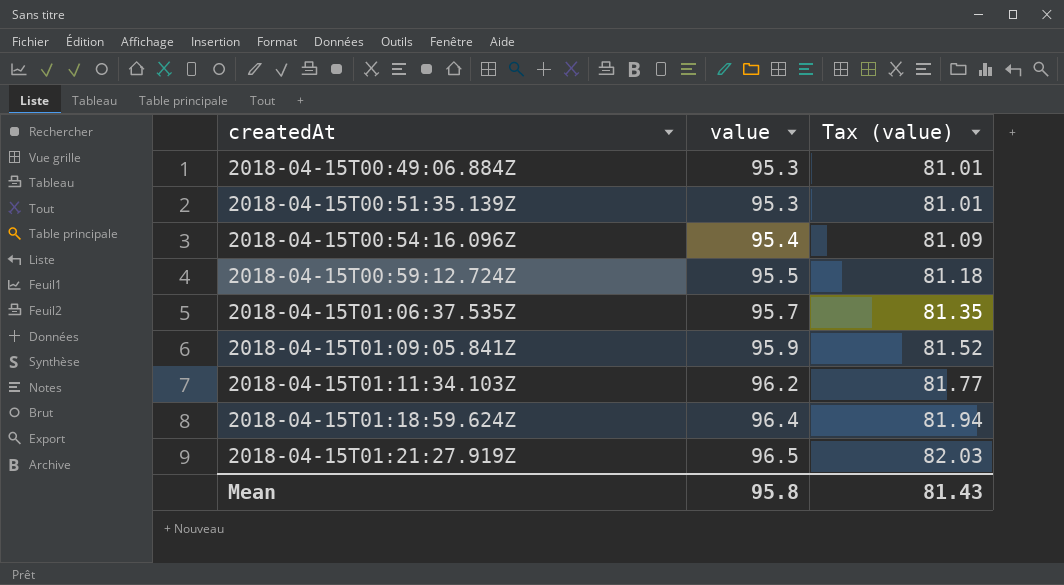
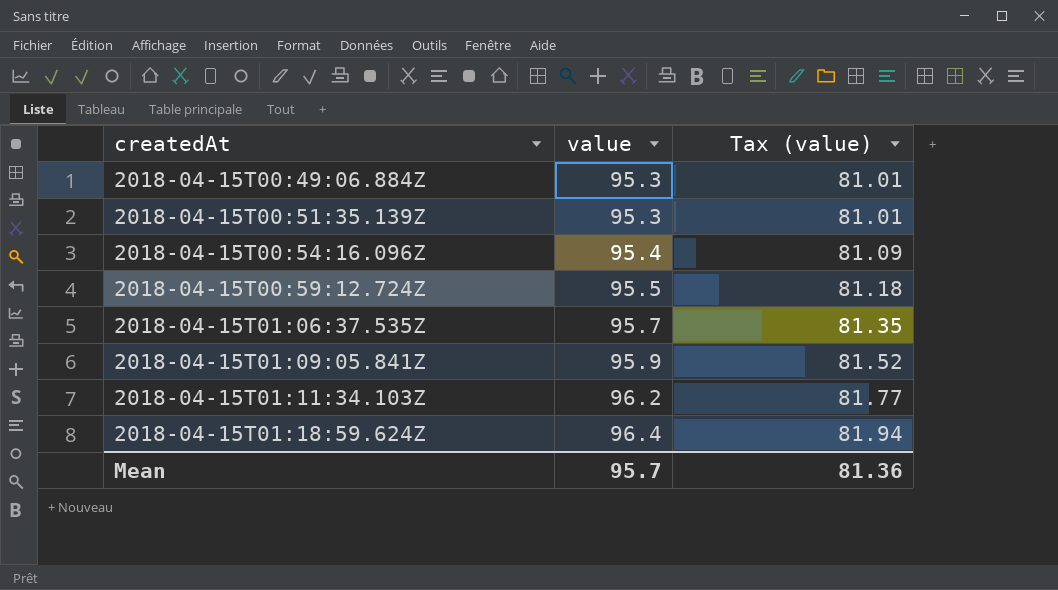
row 2018-04-15T01:21:27.919Z: 96.5 | 82.03 -> none
Mean | value: 95.8 -> 95.7
Mean | Tax (value): 81.43 -> 81.36

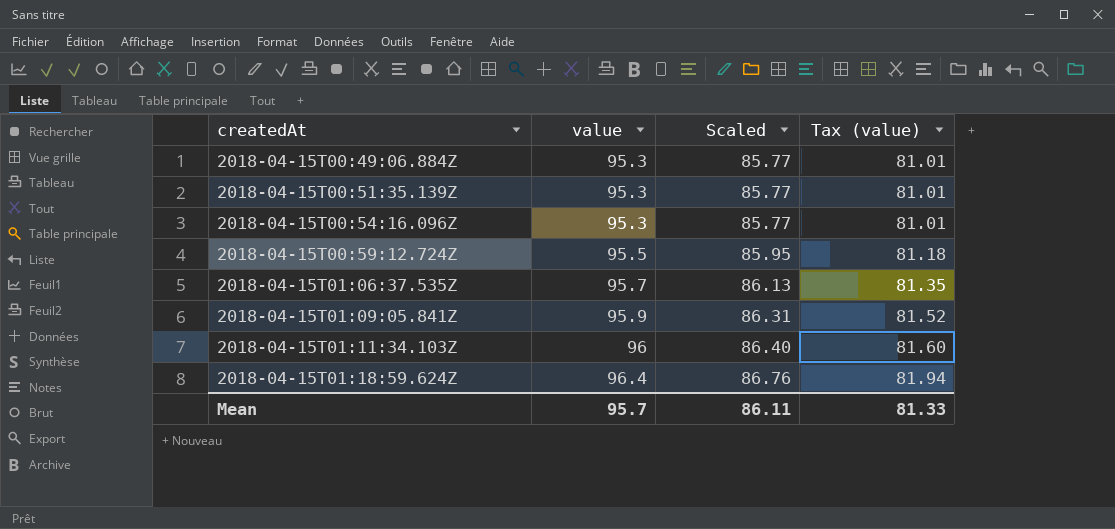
column Scaled | formula: none -> [value] * 0.9
2018-04-15T00:54:16.096Z | value: 95.4 -> 95.3
2018-04-15T00:54:16.096Z | Tax (value): 81.09 -> 81.01
2018-04-15T01:11:34.103Z | value: 96.2 -> 96
2018-04-15T01:11:34.103Z | Tax (value): 81.77 -> 81.60
Mean | Tax (value): 81.36 -> 81.33

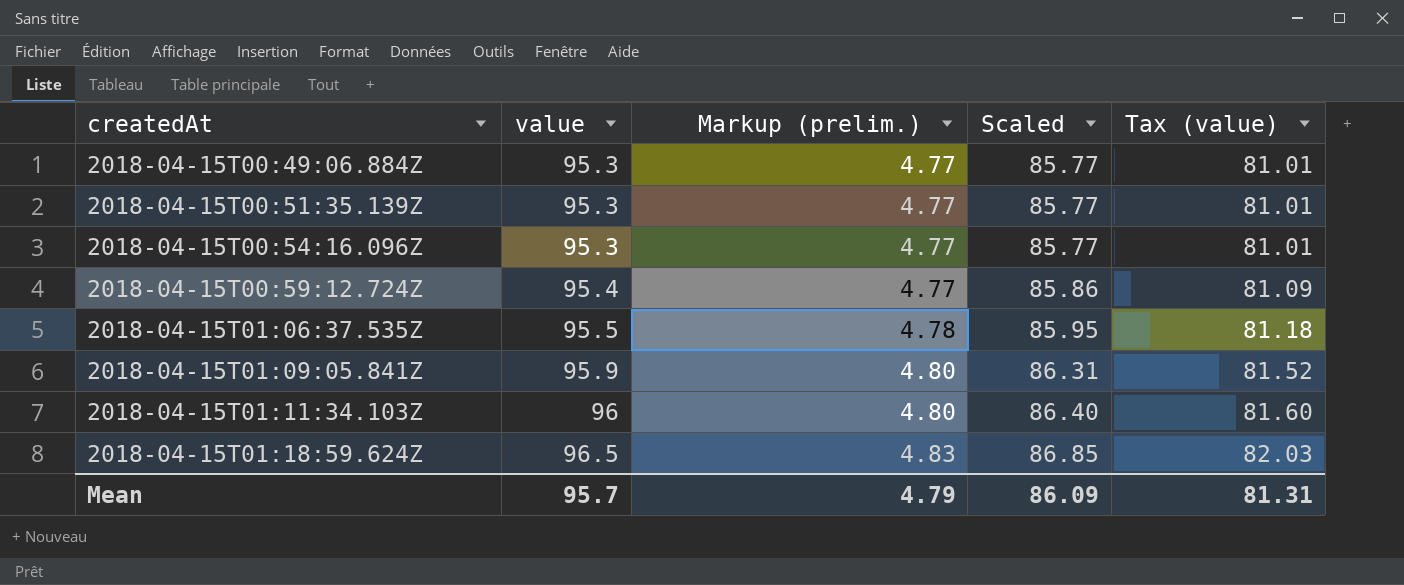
column Markup (prelim.) | formula: none -> [value] * 0.05
2018-04-15T00:59:12.724Z | value: 95.5 -> 95.4
2018-04-15T00:59:12.724Z | Scaled: 85.95 -> 85.86
2018-04-15T00:59:12.724Z | Tax (value): 81.18 -> 81.09
2018-04-15T01:06:37.535Z | value: 95.7 -> 95.5
2018-04-15T01:06:37.535Z | Scaled: 86.13 -> 85.95
2018-04-15T01:06:37.535Z | Tax (value): 81.35 -> 81.18
2018-04-15T01:18:59.624Z | value: 96.4 -> 96.5
2018-04-15T01:18:59.624Z | Scaled: 86.76 -> 86.85
2018-04-15T01:18:59.624Z | Tax (value): 81.94 -> 82.03
Mean | Scaled: 86.11 -> 86.09
Mean | Tax (value): 81.33 -> 81.31

